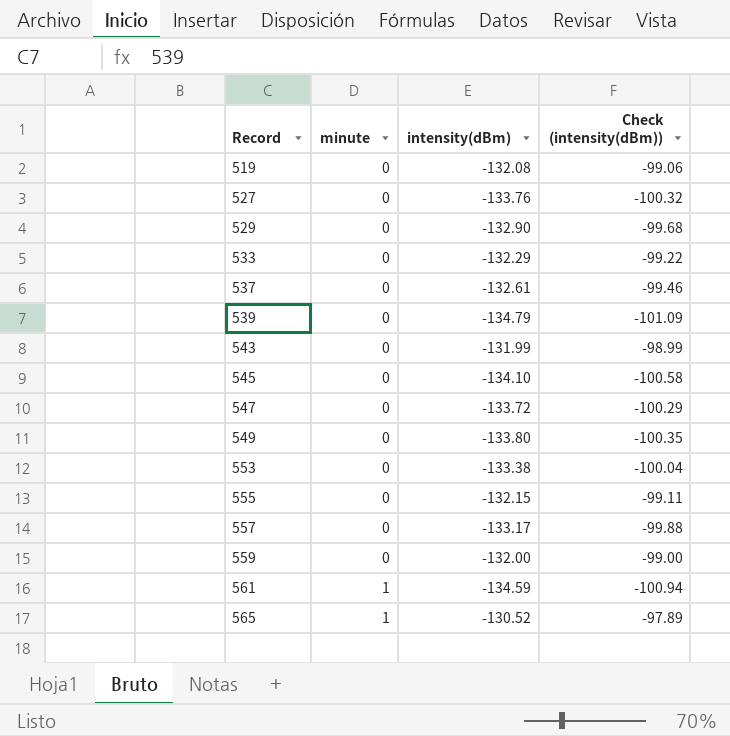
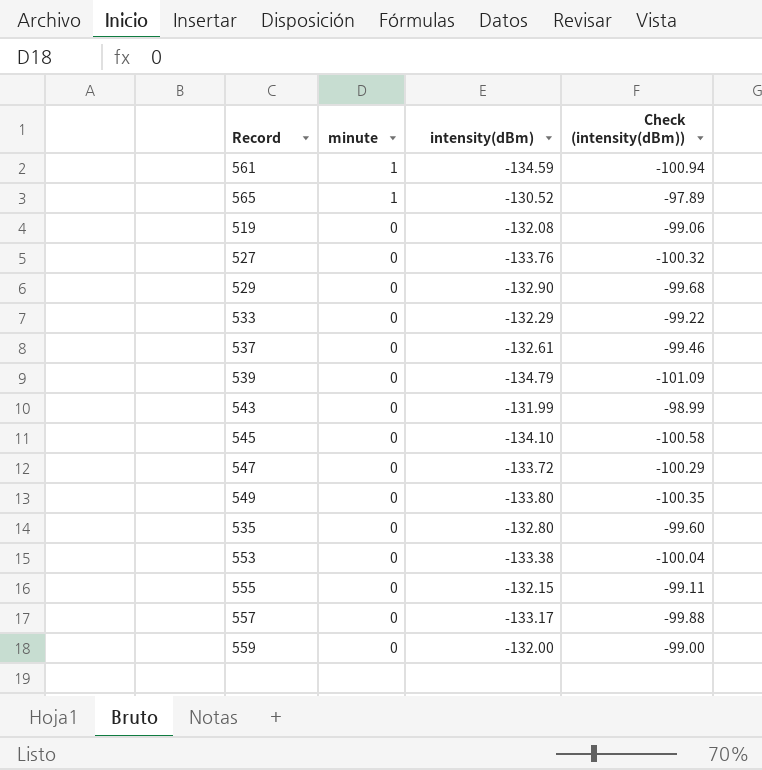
row order: Record ascending -> minute descending
row 535: none -> 0 | -132.80 | -99.60

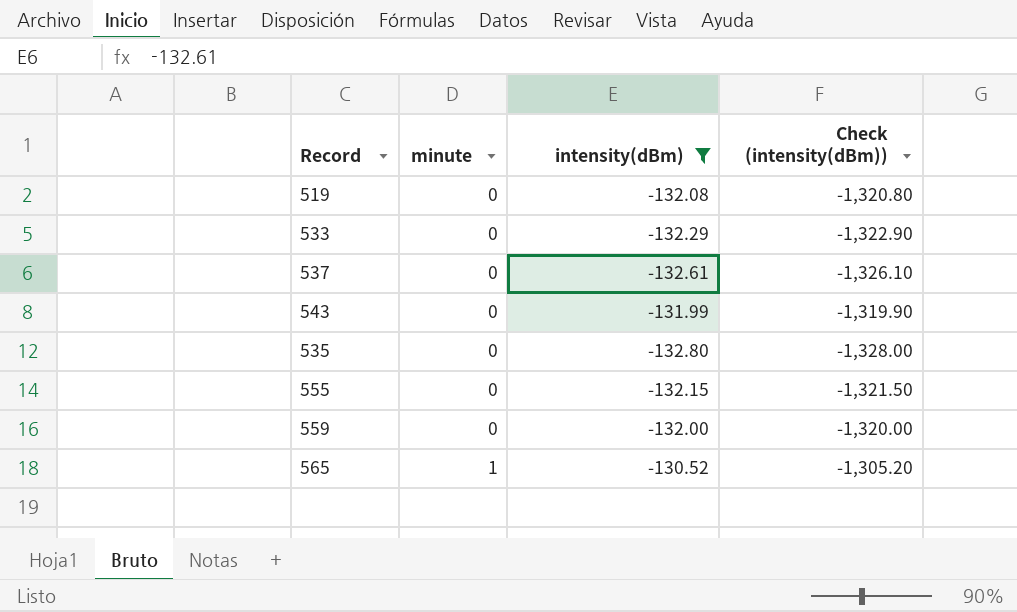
filter: none -> intensity(dBm) >= -132.80
row order: minute descending -> minute ascending
column Check (intensity(dBm)) | formula: [intensity(dBm)] * 0.75 -> [intensity(dBm)] * 10

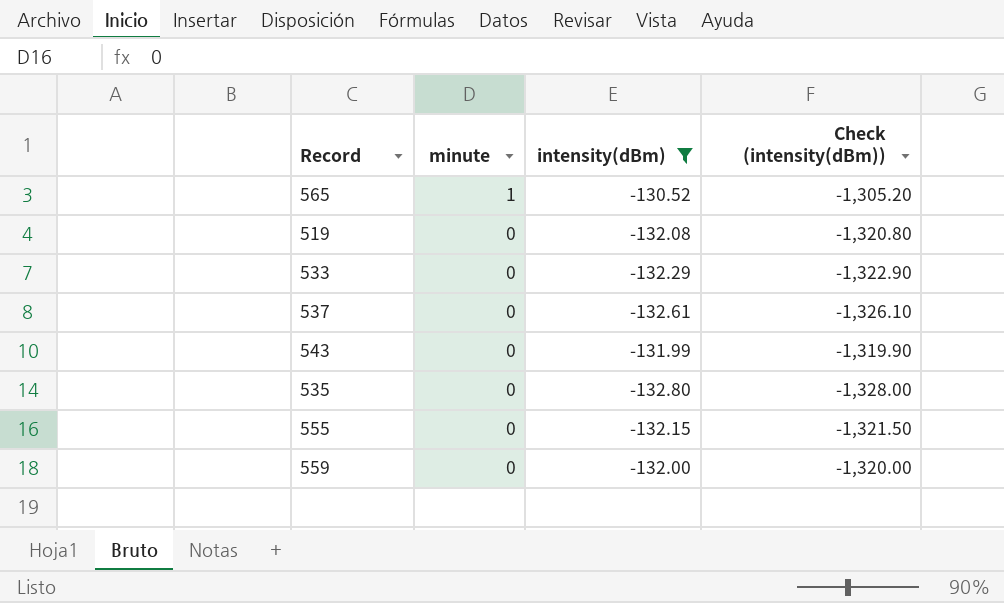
row order: minute ascending -> minute descending

